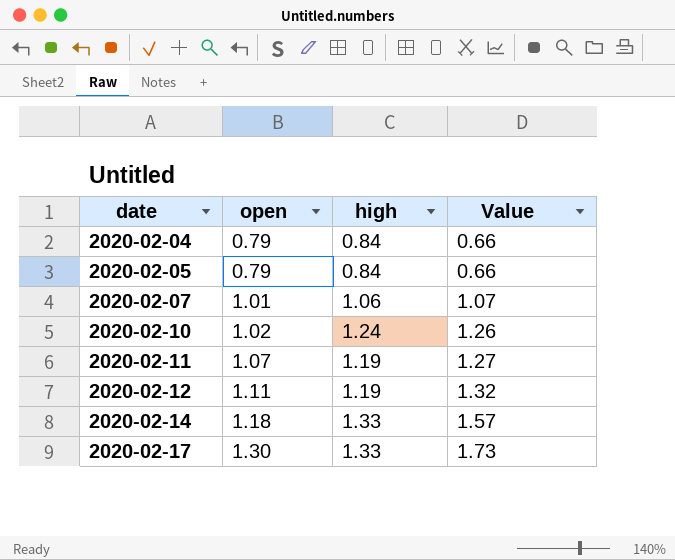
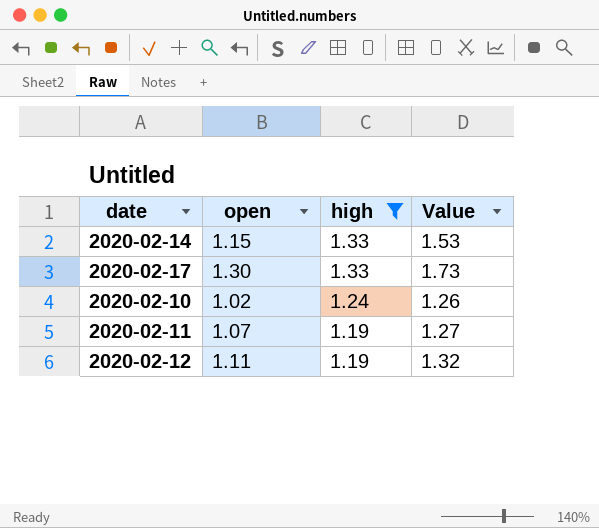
filter: none -> high >= 1.19
row order: date ascending -> high descending
2020-02-14 | open: 1.18 -> 1.15
2020-02-14 | Value: 1.57 -> 1.53

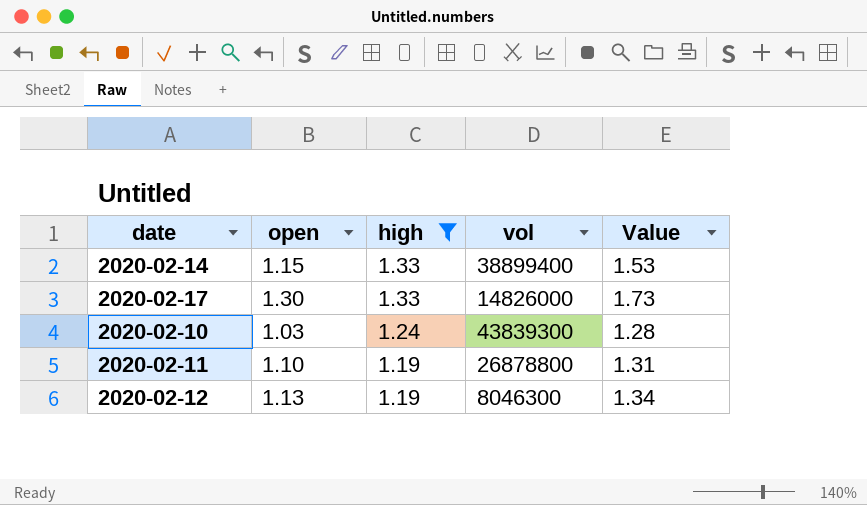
column vol | position: none -> 4
2020-02-10 | open: 1.02 -> 1.03
2020-02-10 | Value: 1.26 -> 1.28
2020-02-11 | open: 1.07 -> 1.10
2020-02-11 | Value: 1.27 -> 1.31
2020-02-12 | open: 1.11 -> 1.13
2020-02-12 | Value: 1.32 -> 1.34

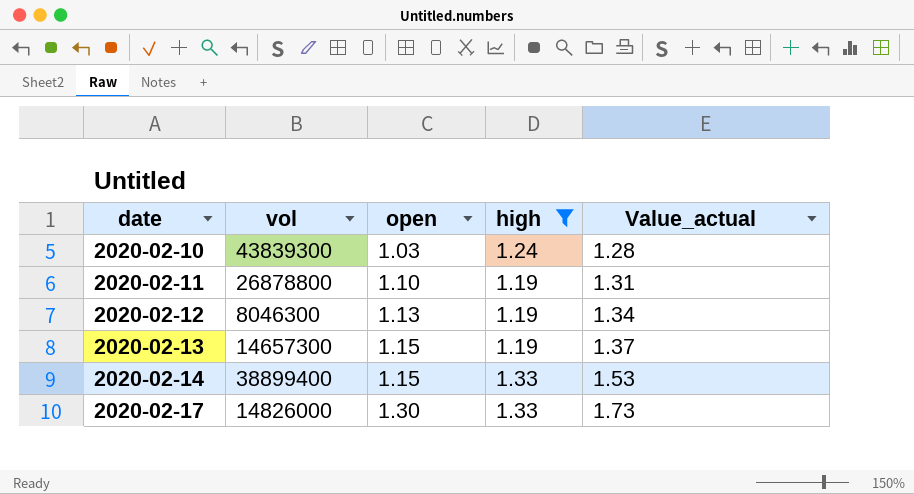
row order: high descending -> date ascending
column vol | position: 4 -> 2
column name: Value -> Value_actual
row 2020-02-13: none -> 14657300 | 1.15 | 1.19 | 1.37

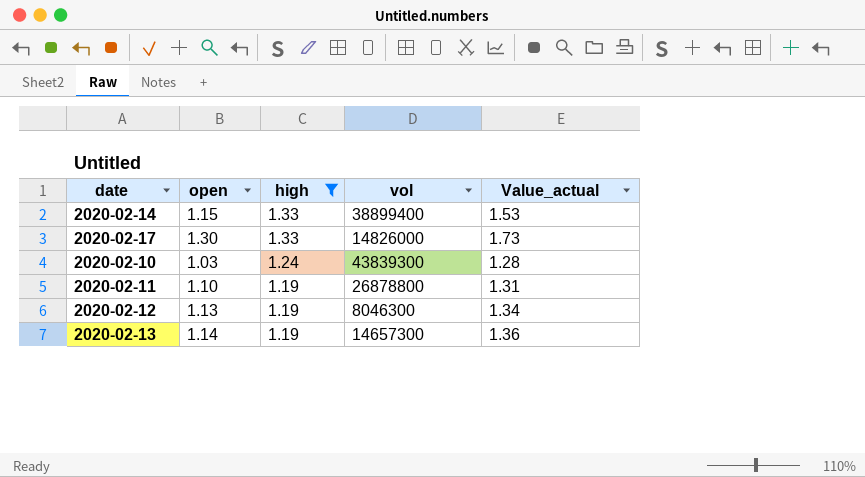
row order: date ascending -> high descending
column vol | position: 2 -> 4
2020-02-13 | open: 1.15 -> 1.14
2020-02-13 | Value_actual: 1.37 -> 1.36

